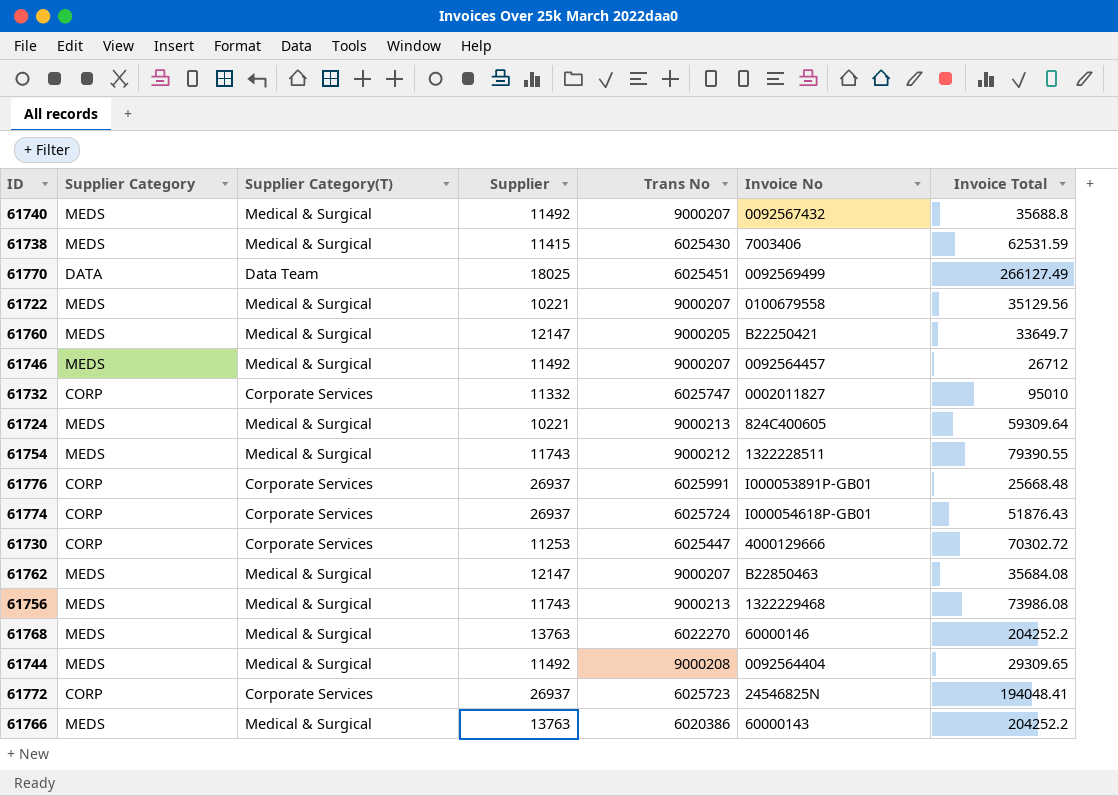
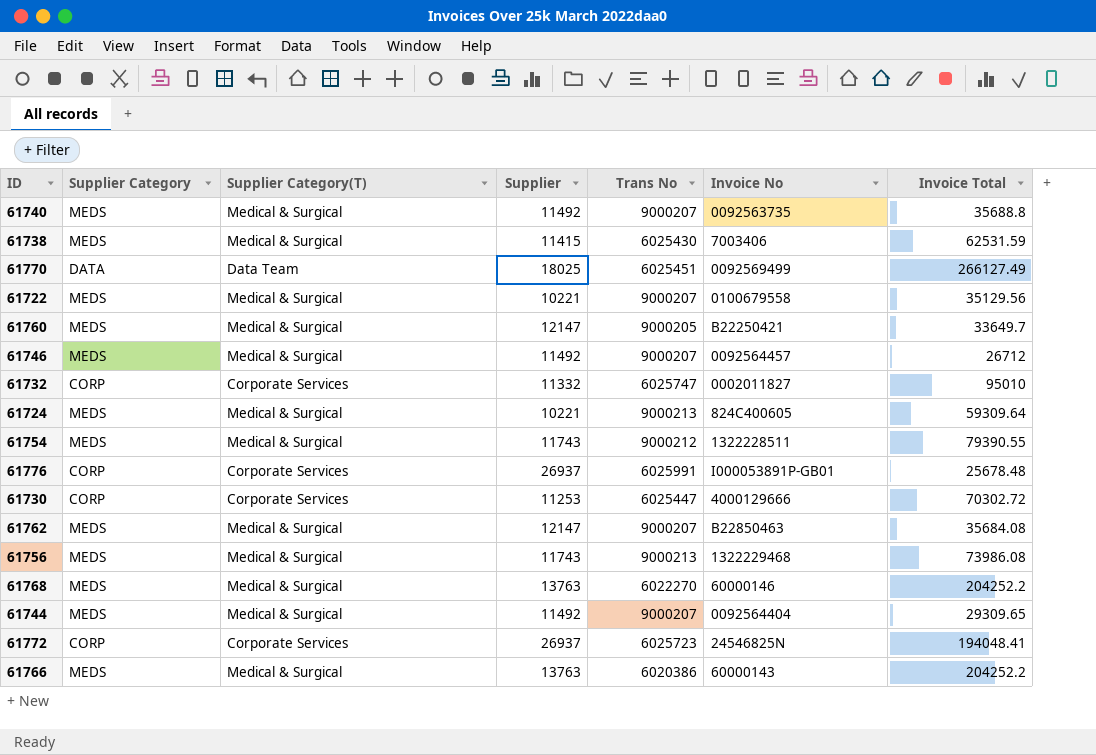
row 61774: CORP | Corporate Services | 26937 | 6025724 | I000054618P-GB01 | 51876.43 -> none
61740 | Invoice No: 0092567432 -> 0092563735
61776 | Invoice Total: 25668.48 -> 25678.48
61744 | Trans No: 9000208 -> 9000207

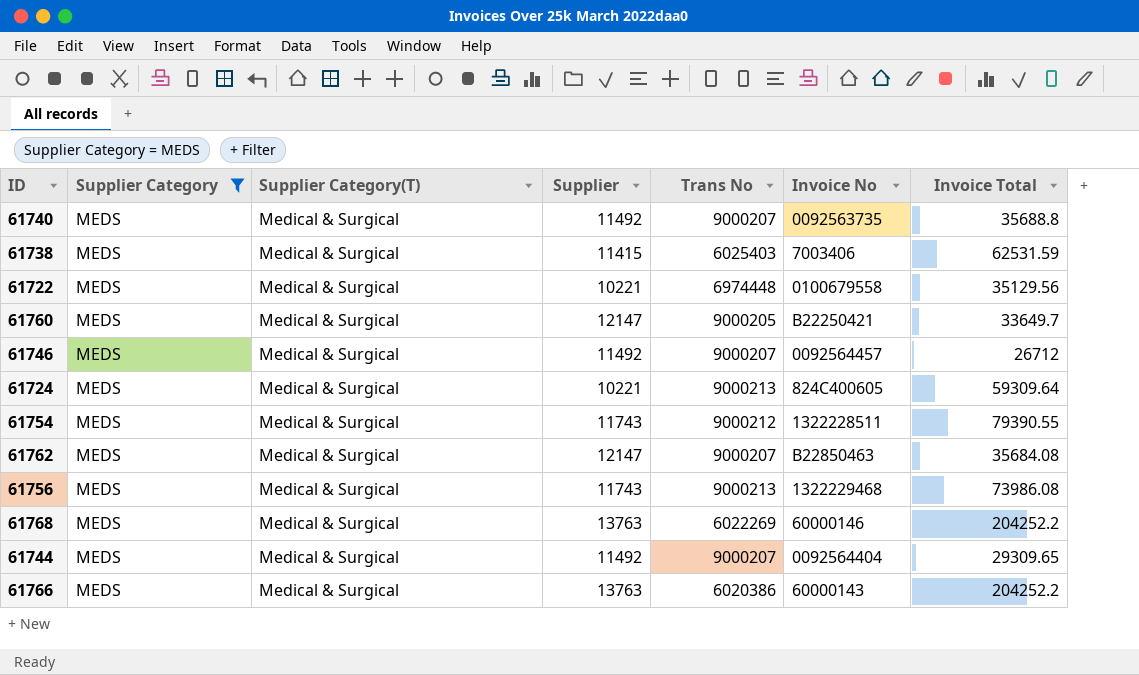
filter: none -> Supplier Category = MEDS
61738 | Trans No: 6025430 -> 6025403
61722 | Trans No: 9000207 -> 6974448
61768 | Trans No: 6022270 -> 6022269

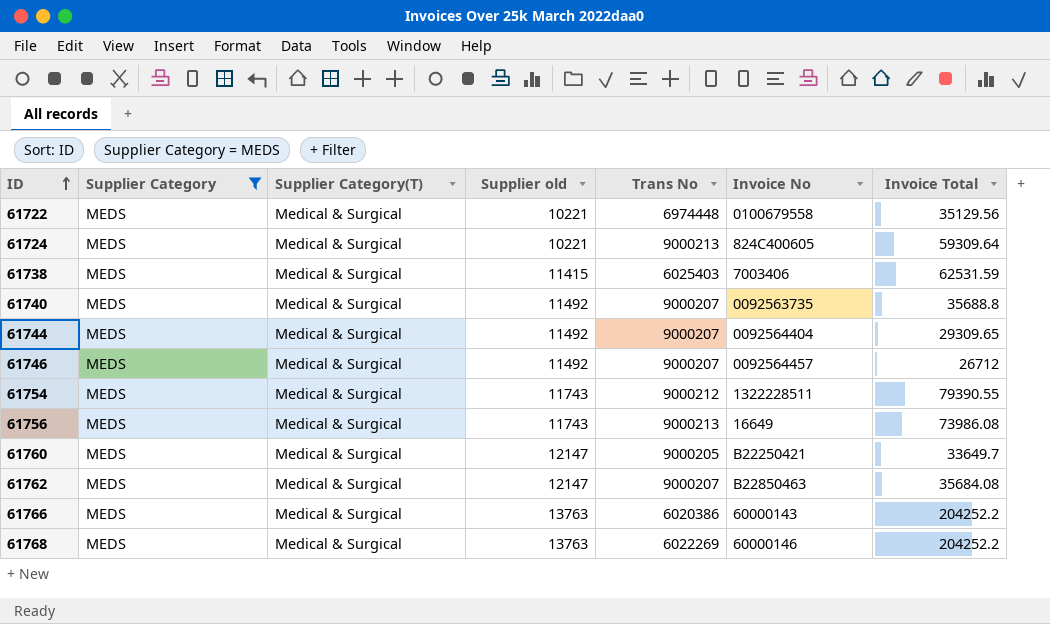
row order: none -> ID ascending
column name: Supplier -> Supplier old
61756 | Invoice No: 1322229468 -> 16649

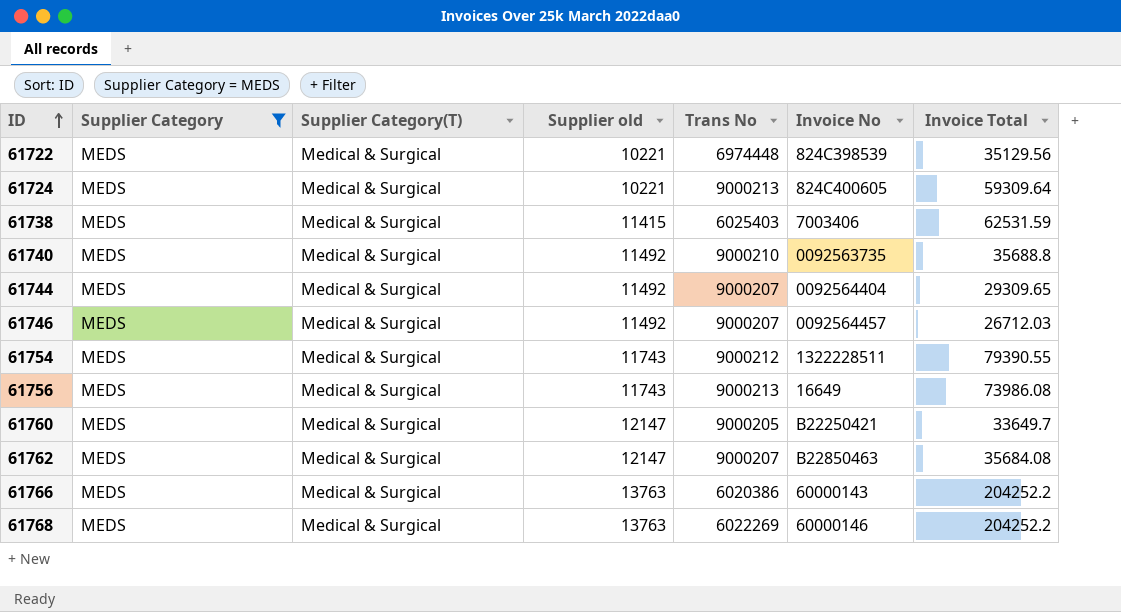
61722 | Invoice No: 0100679558 -> 824C398539
61740 | Trans No: 9000207 -> 9000210
61746 | Invoice Total: 26712 -> 26712.03

